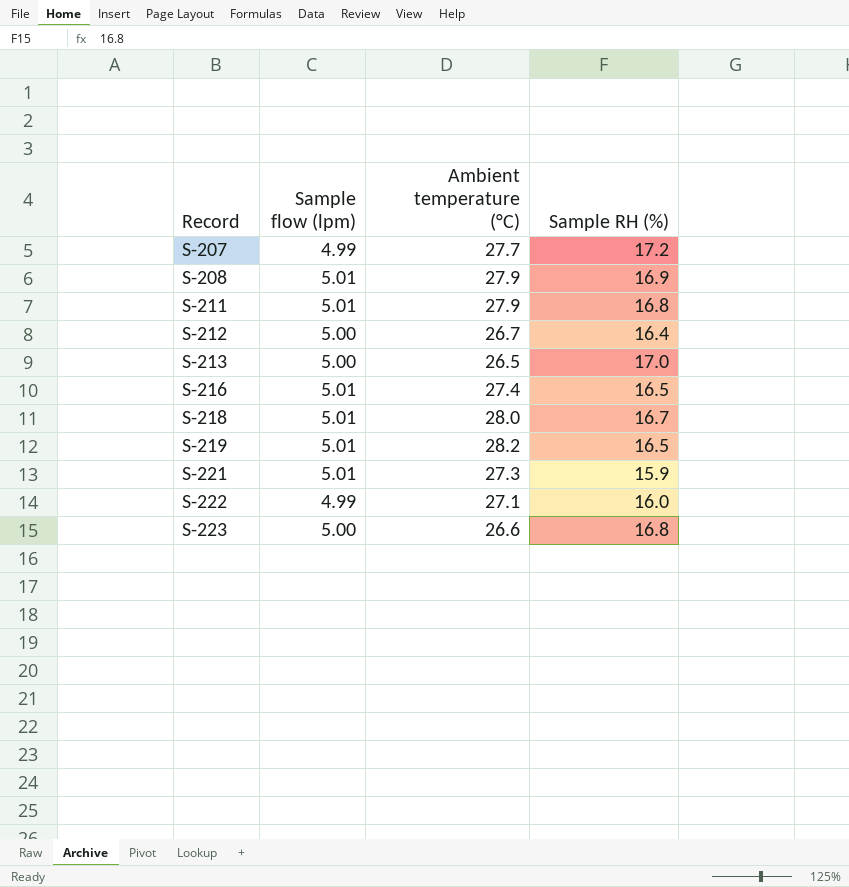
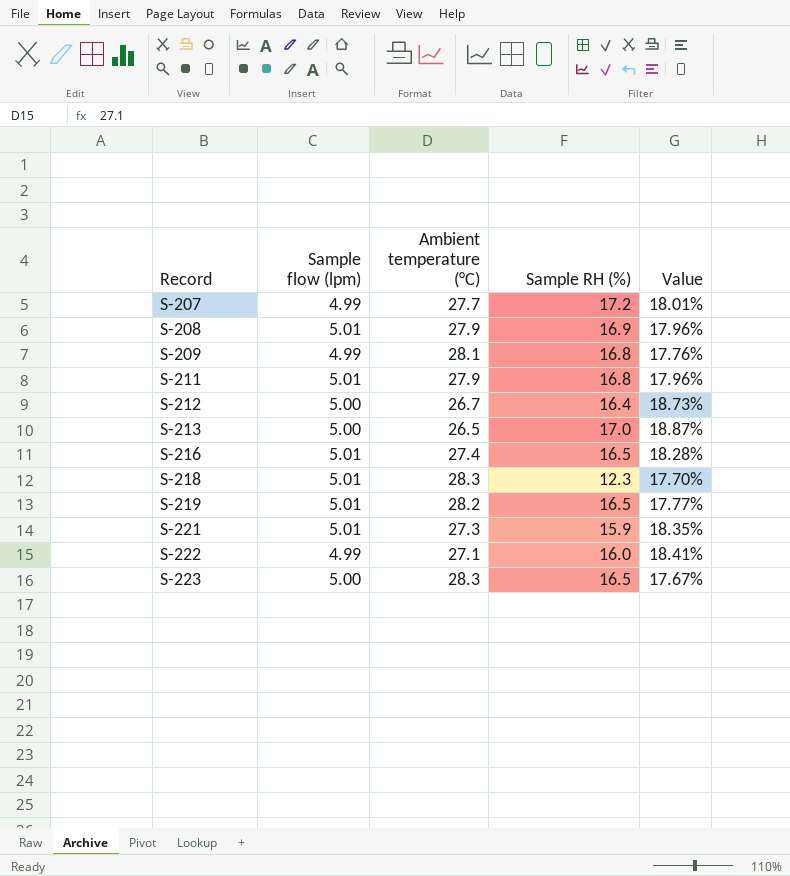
column Value | formula: none -> [Sample flow (lpm)] / [Ambient temperature (°C)]
row S-209: none -> 4.99 | 28.1 | 16.8 | 17.76%
S-218 | Ambient temperature (°C): 28.0 -> 28.3
S-218 | Sample RH (%): 16.7 -> 12.3
S-223 | Ambient temperature (°C): 26.6 -> 28.3
S-223 | Sample RH (%): 16.8 -> 16.5

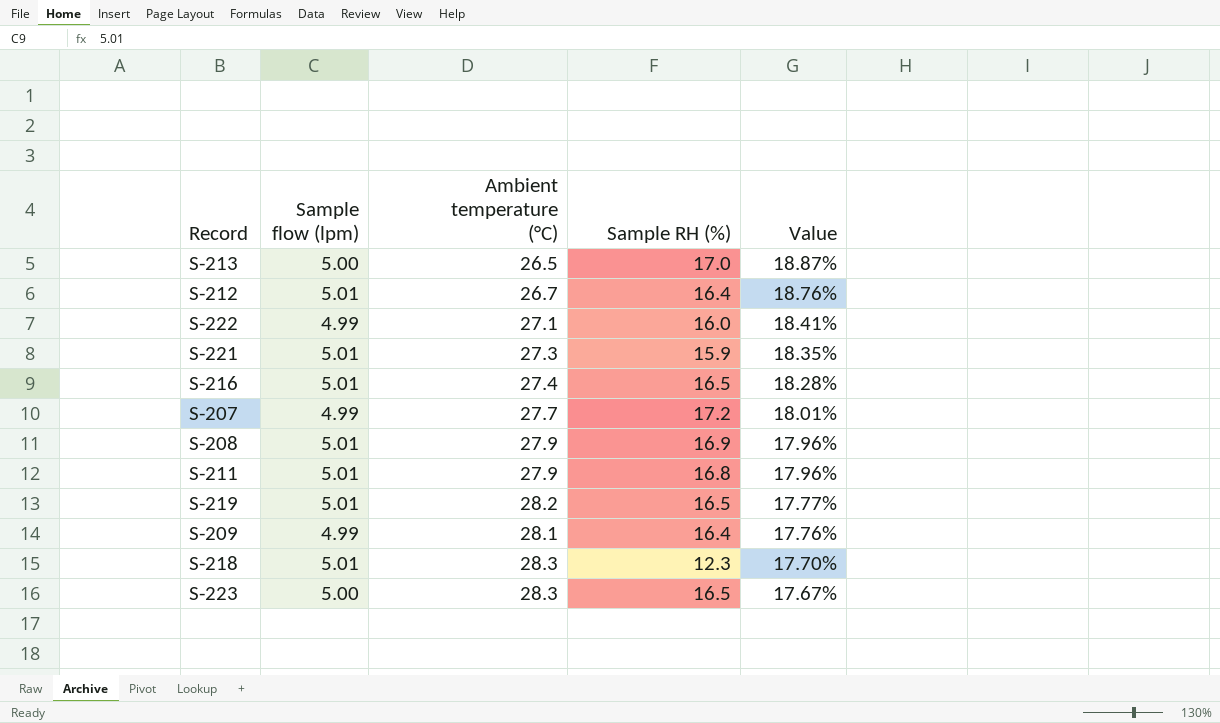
row order: Record ascending -> Value descending
S-212 | Sample flow (lpm): 5.00 -> 5.01
S-212 | Value: 18.73% -> 18.76%
S-209 | Sample RH (%): 16.8 -> 16.4

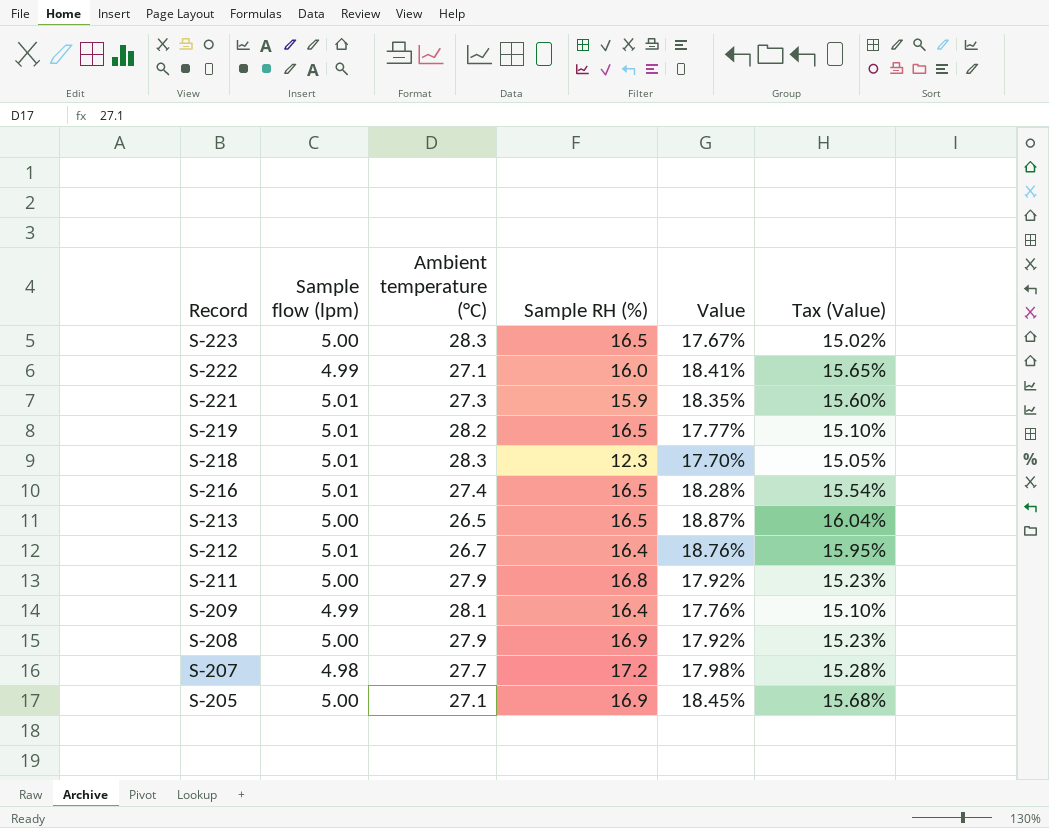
row order: Value descending -> Record descending
column Tax (Value) | formula: none -> [Value] * 0.85
S-213 | Sample RH (%): 17.0 -> 16.5
S-211 | Sample flow (lpm): 5.01 -> 5.00
S-211 | Value: 17.96% -> 17.92%
S-208 | Sample flow (lpm): 5.01 -> 5.00
S-208 | Value: 17.96% -> 17.92%
S-207 | Sample flow (lpm): 4.99 -> 4.98
S-207 | Value: 18.01% -> 17.98%
row S-205: none -> 5.00 | 27.1 | 16.9 | 18.45% | 15.68%

